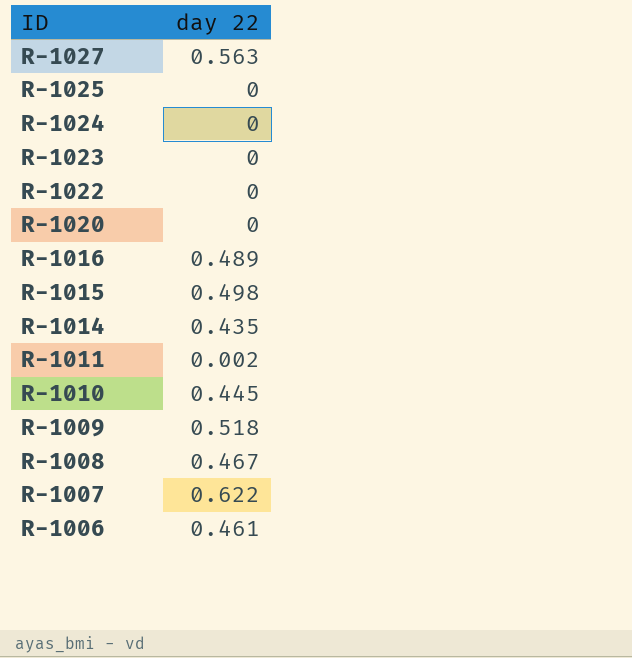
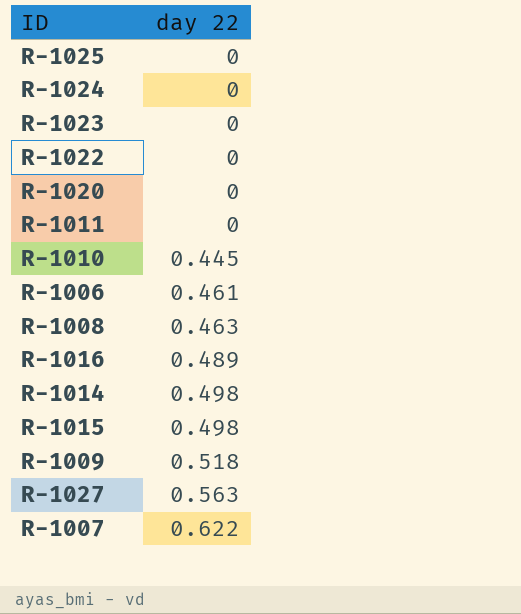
row order: ID descending -> day 22 ascending
R-1011 | day 22: 0.002 -> 0
R-1008 | day 22: 0.467 -> 0.463
R-1014 | day 22: 0.435 -> 0.498

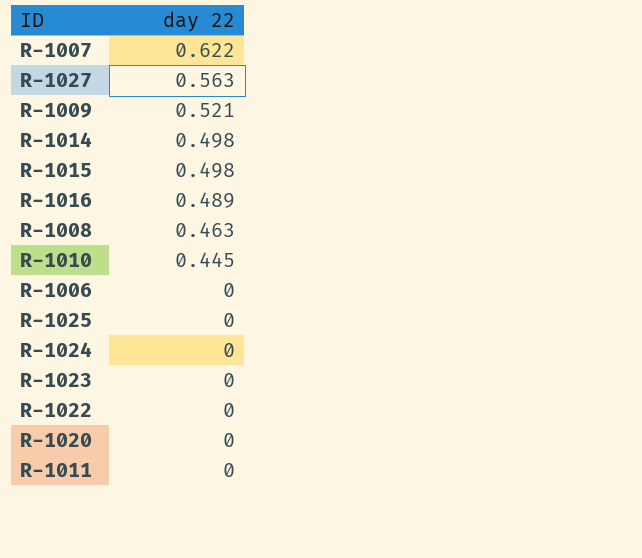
row order: day 22 ascending -> day 22 descending
R-1009 | day 22: 0.518 -> 0.521
R-1006 | day 22: 0.461 -> 0

